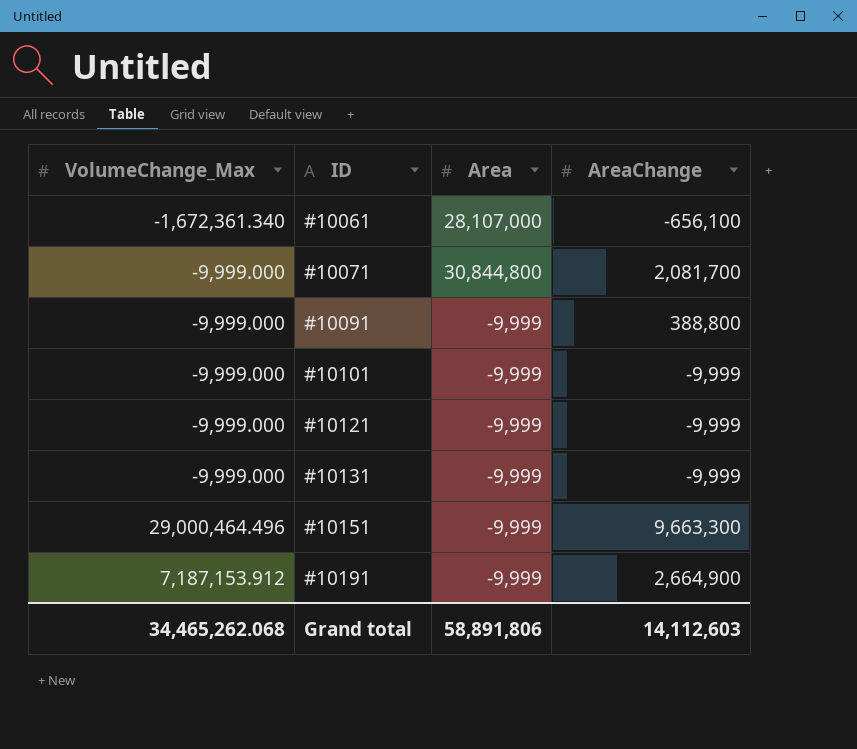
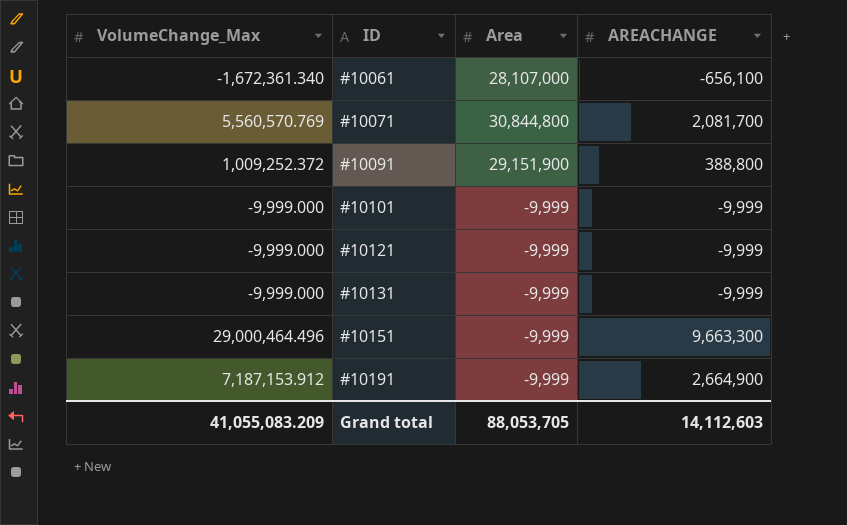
column name: AreaChange -> AREACHANGE
#10071 | VolumeChange_Max: -9,999.000 -> 5,560,570.769
#10091 | VolumeChange_Max: -9,999.000 -> 1,009,252.372
#10091 | Area: -9,999 -> 29,151,900
Grand total | VolumeChange_Max: 34,465,262.068 -> 41,055,083.209
Grand total | Area: 58,891,806 -> 88,053,705

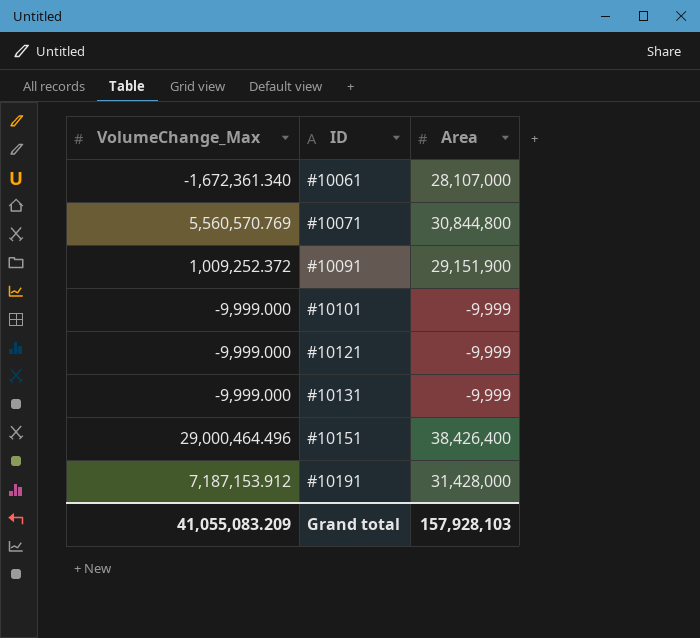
column AREACHANGE | position: 4 -> none
#10151 | Area: -9,999 -> 38,426,400
#10191 | Area: -9,999 -> 31,428,000
Grand total | Area: 88,053,705 -> 157,928,103

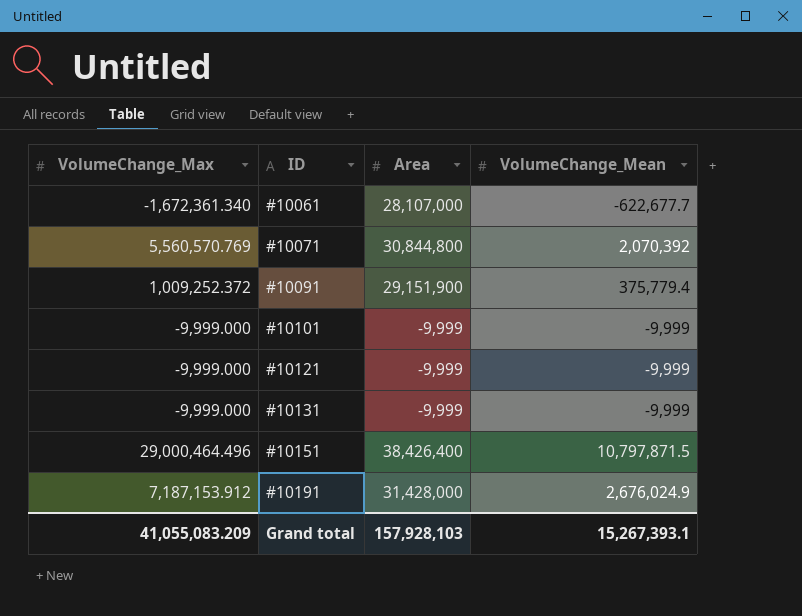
column VolumeChange_Mean | position: none -> 4

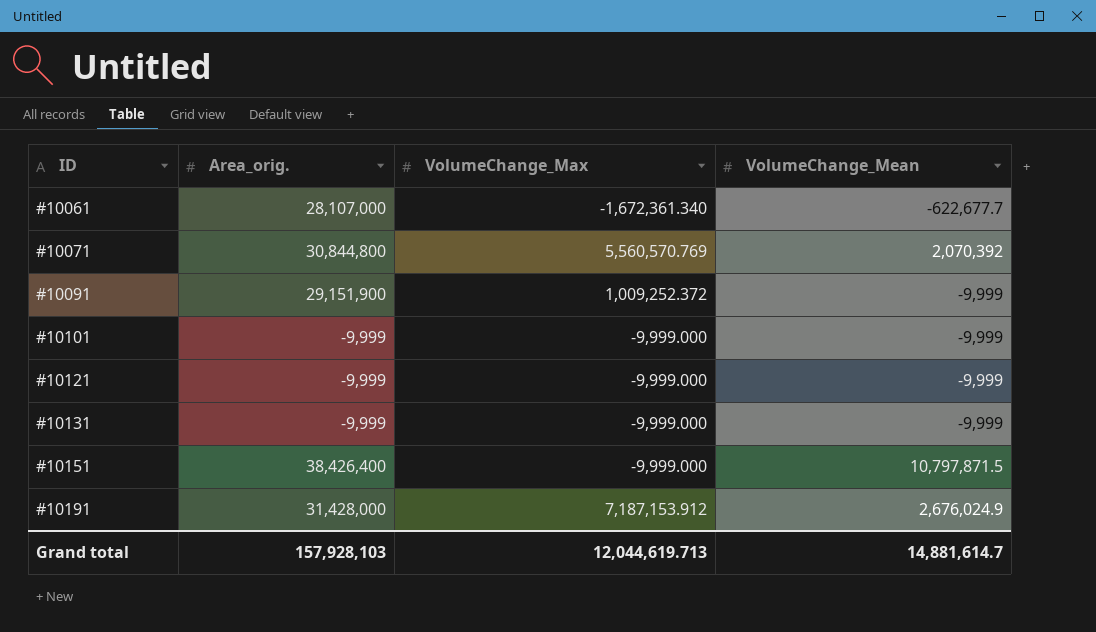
column name: Area -> Area_orig.
column VolumeChange_Max | position: 1 -> 3
#10091 | VolumeChange_Mean: 375,779.4 -> -9,999
#10151 | VolumeChange_Max: 29,000,464.496 -> -9,999.000
Grand total | VolumeChange_Max: 41,055,083.209 -> 12,044,619.713
Grand total | VolumeChange_Mean: 15,267,393.1 -> 14,881,614.7

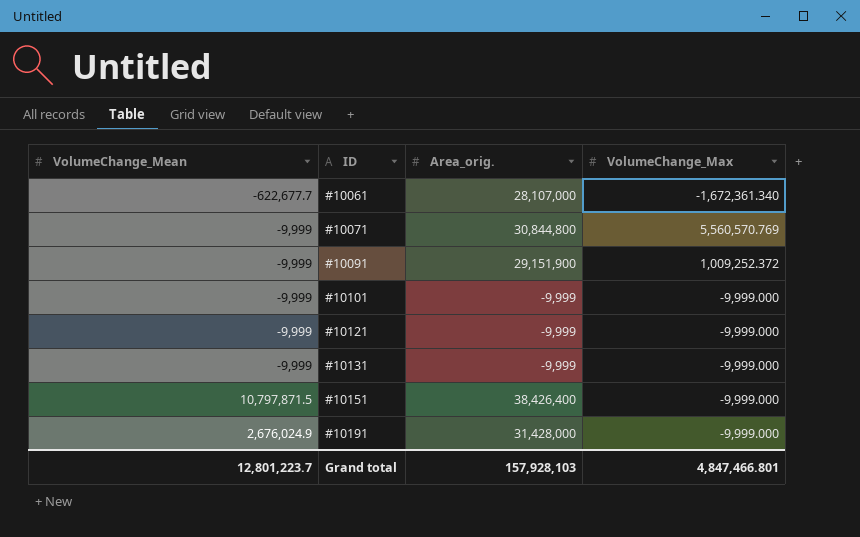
column VolumeChange_Mean | position: 4 -> 1
#10071 | VolumeChange_Mean: 2,070,392 -> -9,999
#10191 | VolumeChange_Max: 7,187,153.912 -> -9,999.000
Grand total | VolumeChange_Mean: 14,881,614.7 -> 12,801,223.7
Grand total | VolumeChange_Max: 12,044,619.713 -> 4,847,466.801

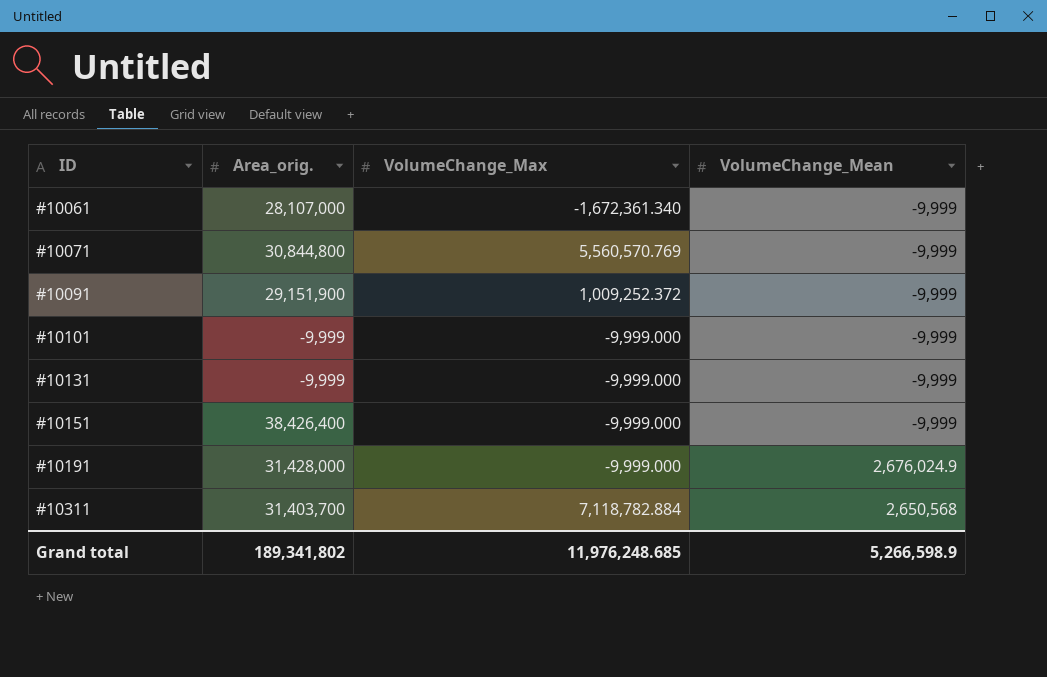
column VolumeChange_Mean | position: 1 -> 4
row #10121: -9,999 | -9,999 | -9,999.000 -> none
#10061 | VolumeChange_Mean: -622,677.7 -> -9,999
#10151 | VolumeChange_Mean: 10,797,871.5 -> -9,999
row #10311: none -> 31,403,700 | 7,118,782.884 | 2,650,568
Grand total | Area_orig.: 157,928,103 -> 189,341,802
Grand total | VolumeChange_Max: 4,847,466.801 -> 11,976,248.685
Grand total | VolumeChange_Mean: 12,801,223.7 -> 5,266,598.9

